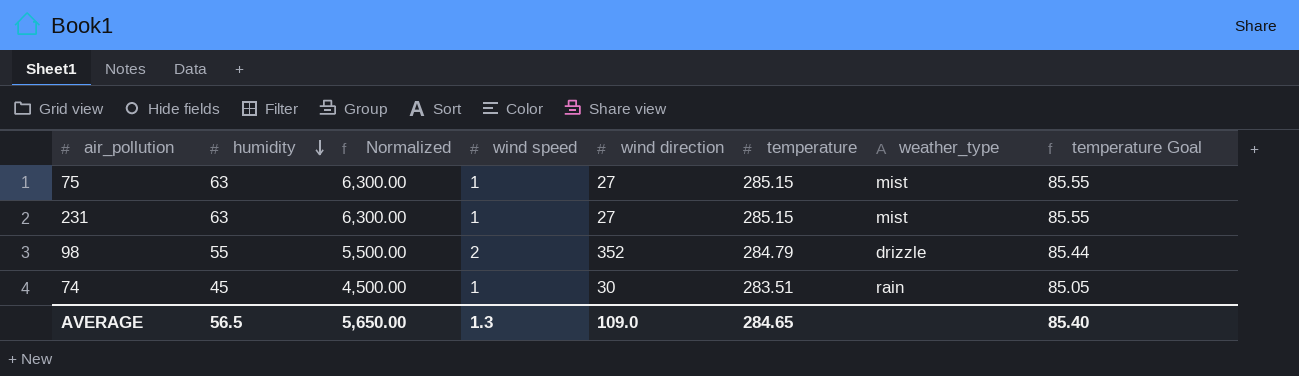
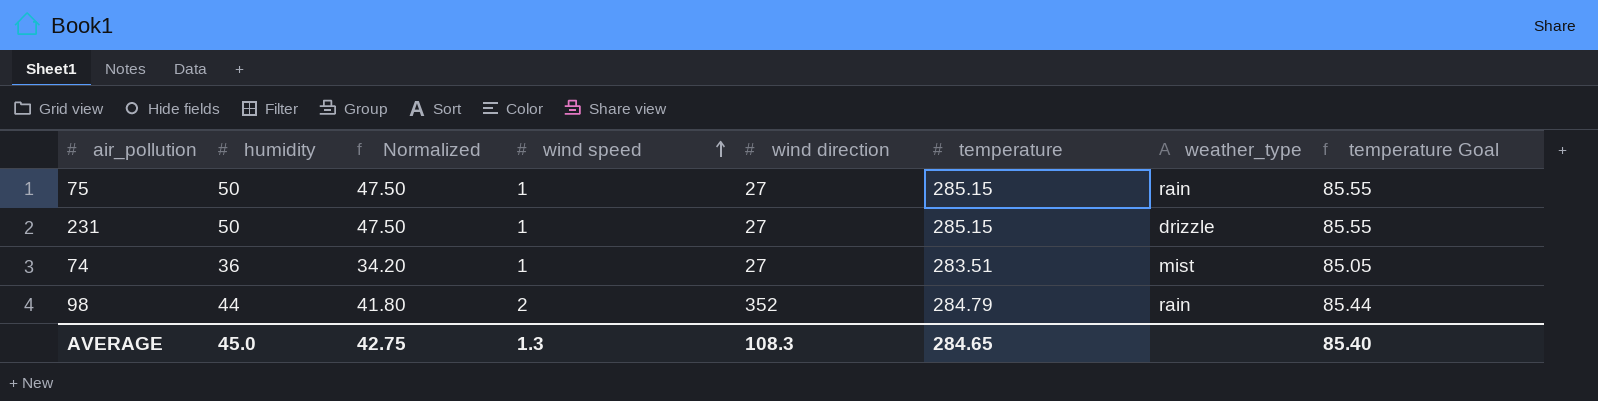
row order: humidity descending -> wind speed ascending
column Normalized | formula: [humidity] * 100 -> [humidity] * 0.95
75 | humidity: 63 -> 50
75 | weather_type: mist -> rain
231 | humidity: 63 -> 50
231 | weather_type: mist -> drizzle
74 | humidity: 45 -> 36
74 | wind direction: 30 -> 27
74 | weather_type: rain -> mist
98 | humidity: 55 -> 44
98 | weather_type: drizzle -> rain
AVERAGE | humidity: 56.5 -> 45.0
AVERAGE | Normalized: 5,650.00 -> 42.75
AVERAGE | wind direction: 109.0 -> 108.3

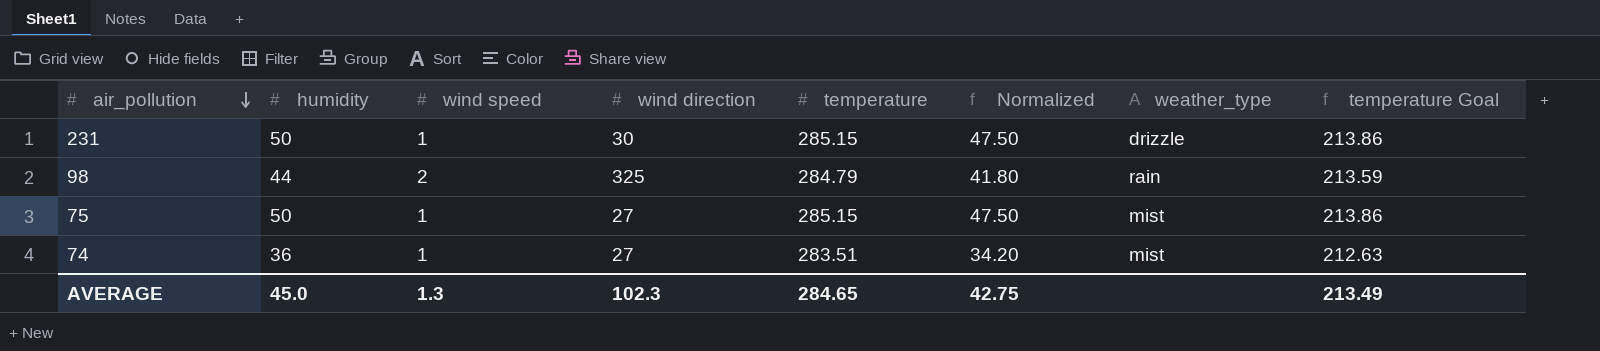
row order: wind speed ascending -> air_pollution descending
column Normalized | position: 3 -> 6
column temperature Goal | formula: [temperature] * 0.3 -> [temperature] * 0.75
231 | wind direction: 27 -> 30
98 | wind direction: 352 -> 325
75 | weather_type: rain -> mist
AVERAGE | wind direction: 108.3 -> 102.3
AVERAGE | temperature Goal: 85.40 -> 213.49

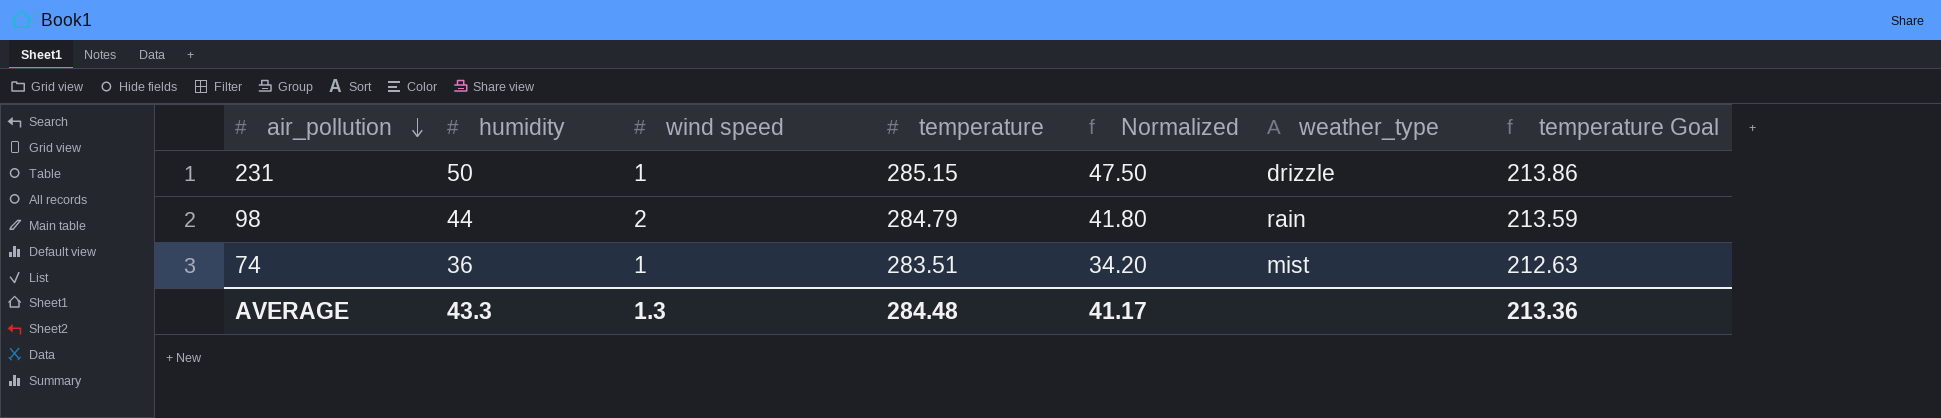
column wind direction | position: 4 -> none
row 75: 50 | 1 | 27 | 285.15 | 47.50 | mist | 213.86 -> none
AVERAGE | humidity: 45.0 -> 43.3
AVERAGE | temperature: 284.65 -> 284.48
AVERAGE | Normalized: 42.75 -> 41.17
AVERAGE | temperature Goal: 213.49 -> 213.36

